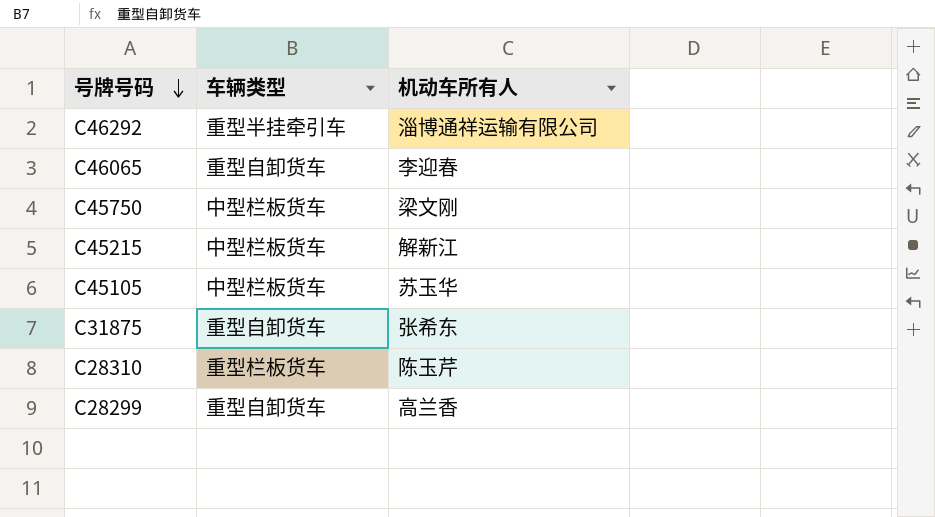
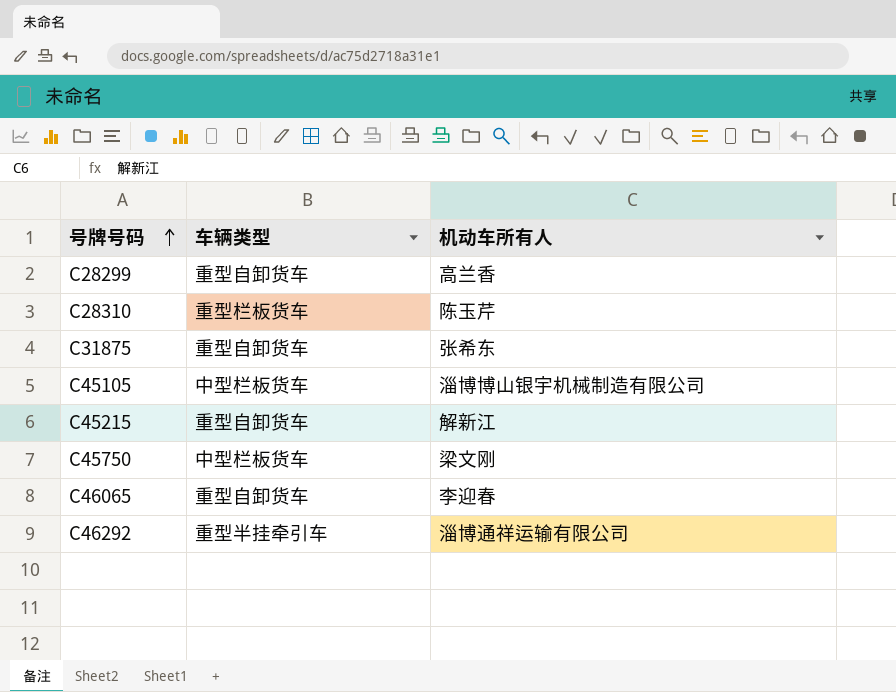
row order: 号牌号码 descending -> 号牌号码 ascending
C45105 | 机动车所有人: 苏玉华 -> 淄博博山银宇机械制造有限公司
C45215 | 车辆类型: 中型栏板货车 -> 重型自卸货车

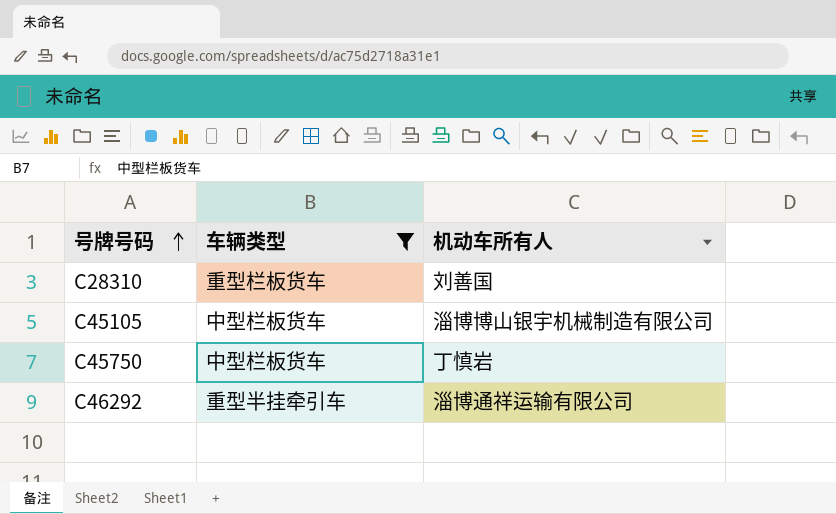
filter: none -> 车辆类型 != 重型自卸货车
C28310 | 机动车所有人: 陈玉芹 -> 刘善国
C45750 | 机动车所有人: 梁文刚 -> 丁慎岩

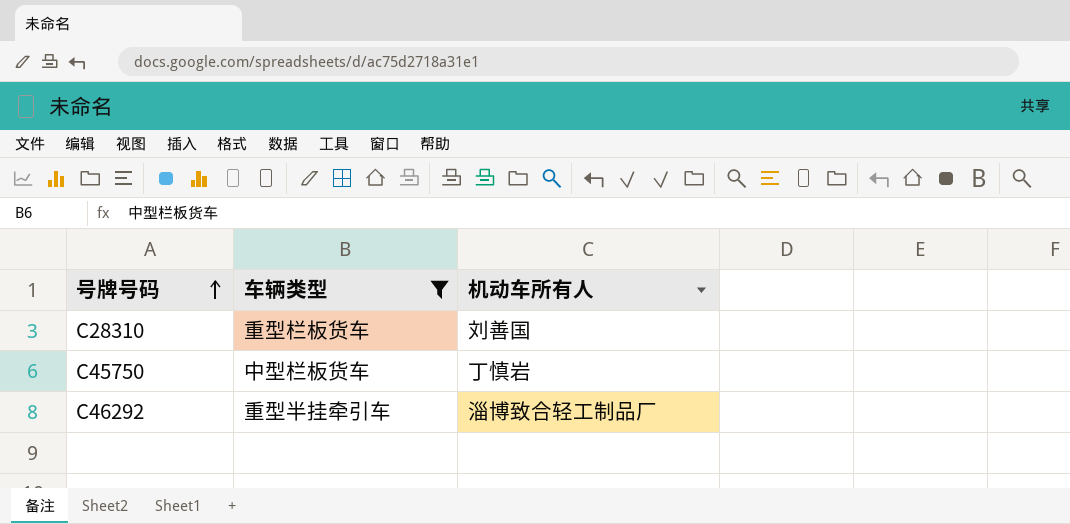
row C45105: 中型栏板货车 | 淄博博山银宇机械制造有限公司 -> none
C46292 | 机动车所有人: 淄博通祥运输有限公司 -> 淄博致合轻工制品厂

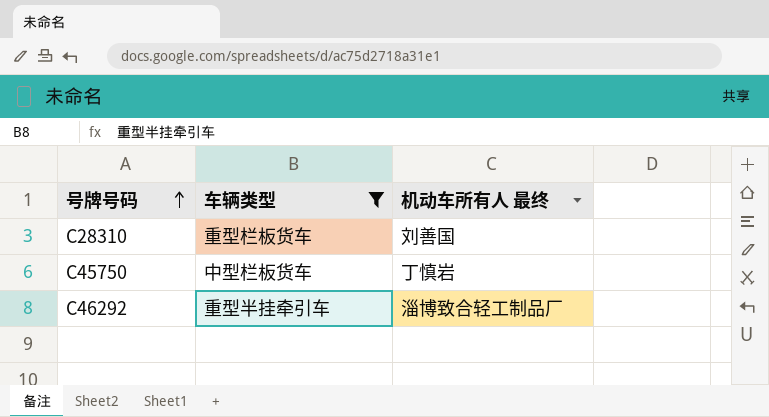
column name: 机动车所有人 -> 机动车所有人 最终

